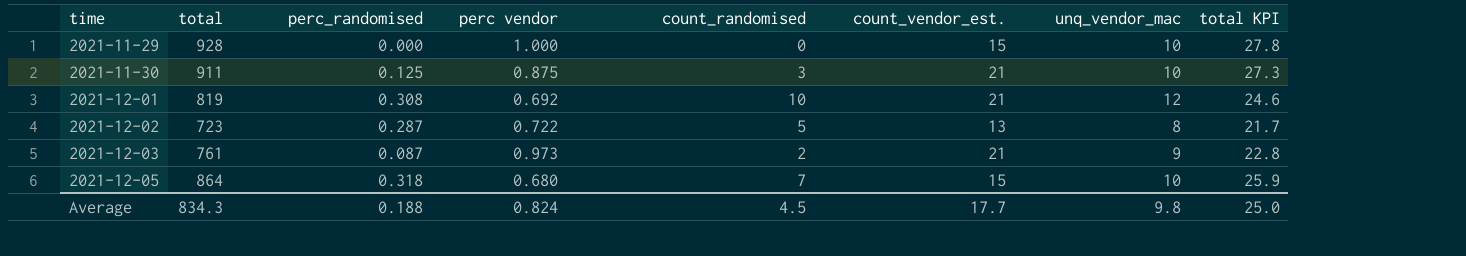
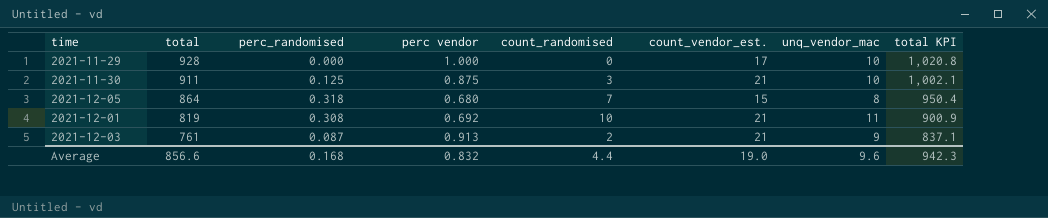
row order: time ascending -> total descending
column total KPI | formula: [total] * 0.03 -> [total] * 1.1
row 2021-12-02: 723 | 0.287 | 0.722 | 5 | 13 | 8 | 21.7 -> none
2021-11-29 | count_vendor_est.: 15 -> 17
2021-12-05 | unq_vendor_mac: 10 -> 8
2021-12-01 | unq_vendor_mac: 12 -> 11
2021-12-03 | perc vendor: 0.973 -> 0.913
Average | total: 834.3 -> 856.6
Average | perc_randomised: 0.188 -> 0.168
Average | perc vendor: 0.824 -> 0.832
Average | count_randomised: 4.5 -> 4.4
Average | count_vendor_est.: 17.7 -> 19.0
Average | unq_vendor_mac: 9.8 -> 9.6
Average | total KPI: 25.0 -> 942.3

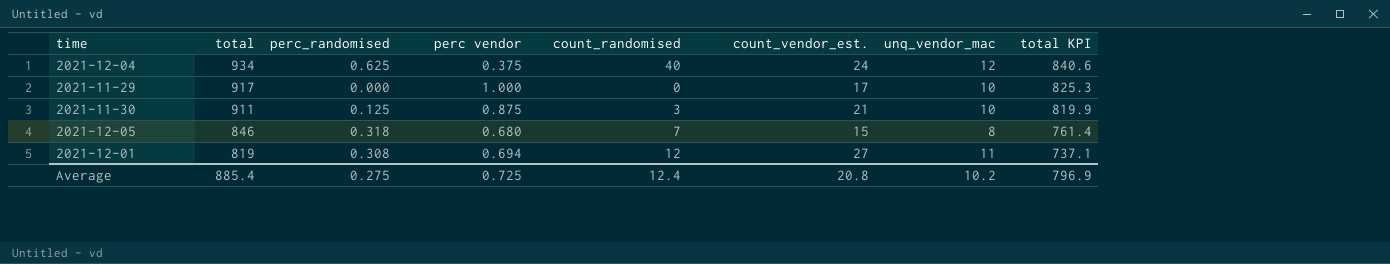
column total KPI | formula: [total] * 1.1 -> [total] * 0.9
row 2021-12-03: 761 | 0.087 | 0.913 | 2 | 21 | 9 | 837.1 -> none
row 2021-12-04: none -> 934 | 0.625 | 0.375 | 40 | 24 | 12 | 840.6
2021-11-29 | total: 928 -> 917
2021-12-05 | total: 864 -> 846
2021-12-01 | perc vendor: 0.692 -> 0.694
2021-12-01 | count_randomised: 10 -> 12
2021-12-01 | count_vendor_est.: 21 -> 27
Average | total: 856.6 -> 885.4
Average | perc_randomised: 0.168 -> 0.275
Average | perc vendor: 0.832 -> 0.725
Average | count_randomised: 4.4 -> 12.4
Average | count_vendor_est.: 19.0 -> 20.8
Average | unq_vendor_mac: 9.6 -> 10.2
Average | total KPI: 942.3 -> 796.9

